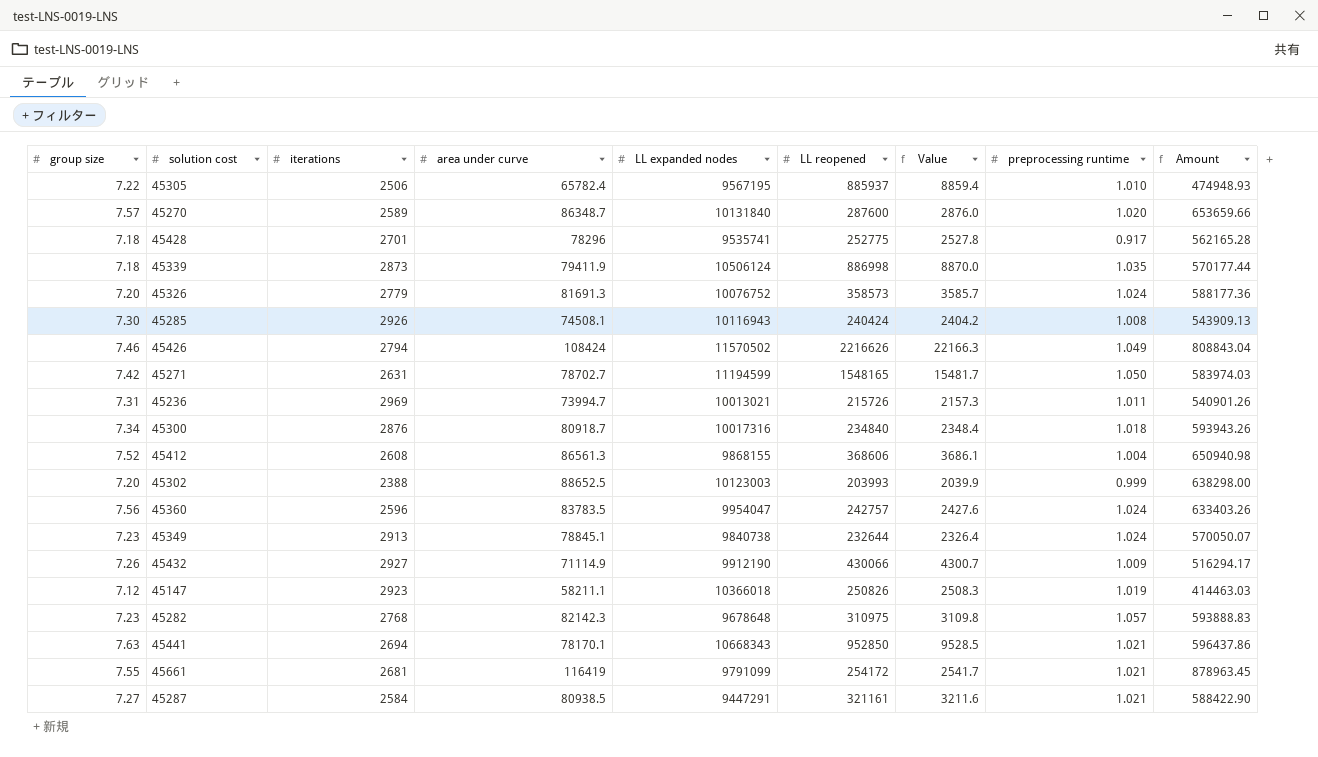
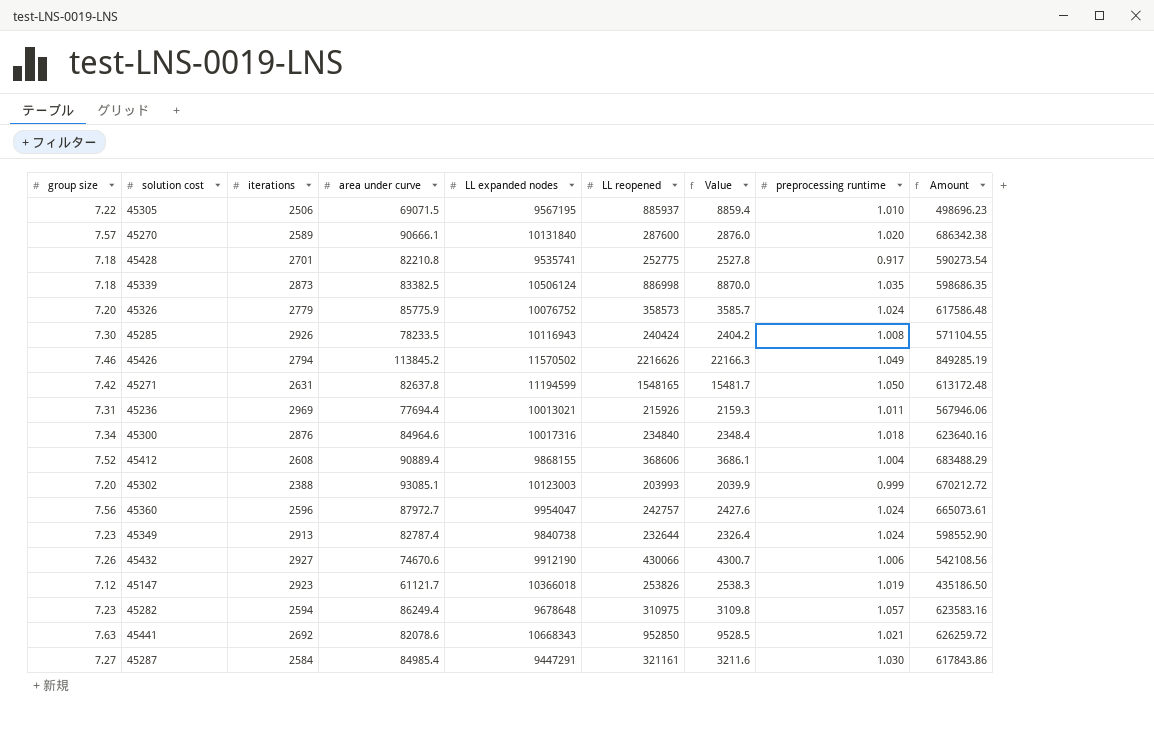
row 45661: 7.55 | 2681 | 116419 | 9791099 | 254172 | 2541.7 | 1.021 | 878963.45 -> none
45305 | area under curve: 65782.4 -> 69071.5
45305 | Amount: 474948.93 -> 498696.23
45270 | area under curve: 86348.7 -> 90666.1
45270 | Amount: 653659.66 -> 686342.38
45428 | area under curve: 78296 -> 82210.8
45428 | Amount: 562165.28 -> 590273.54
45339 | area under curve: 79411.9 -> 83382.5
45339 | Amount: 570177.44 -> 598686.35
45326 | area under curve: 81691.3 -> 85775.9
45326 | Amount: 588177.36 -> 617586.48
45285 | area under curve: 74508.1 -> 78233.5
45285 | Amount: 543909.13 -> 571104.55
45426 | area under curve: 108424 -> 113845.2
45426 | Amount: 808843.04 -> 849285.19
45271 | area under curve: 78702.7 -> 82637.8
45271 | Amount: 583974.03 -> 613172.48
45236 | area under curve: 73994.7 -> 77694.4
45236 | LL reopened: 215726 -> 215926
45236 | Value: 2157.3 -> 2159.3
45236 | Amount: 540901.26 -> 567946.06
45300 | area under curve: 80918.7 -> 84964.6
45300 | Amount: 593943.26 -> 623640.16
45412 | area under curve: 86561.3 -> 90889.4
45412 | Amount: 650940.98 -> 683488.29
45302 | area under curve: 88652.5 -> 93085.1
45302 | Amount: 638298.00 -> 670212.72
45360 | area under curve: 83783.5 -> 87972.7
45360 | Amount: 633403.26 -> 665073.61
45349 | area under curve: 78845.1 -> 82787.4
45349 | Amount: 570050.07 -> 598552.90
45432 | area under curve: 71114.9 -> 74670.6
45432 | preprocessing runtime: 1.009 -> 1.006
45432 | Amount: 516294.17 -> 542108.56
45147 | area under curve: 58211.1 -> 61121.7
45147 | LL reopened: 250826 -> 253826
45147 | Value: 2508.3 -> 2538.3
45147 | Amount: 414463.03 -> 435186.50
45282 | iterations: 2768 -> 2594
45282 | area under curve: 82142.3 -> 86249.4
45282 | Amount: 593888.83 -> 623583.16
45441 | iterations: 2694 -> 2692
45441 | area under curve: 78170.1 -> 82078.6
45441 | Amount: 596437.86 -> 626259.72
45287 | area under curve: 80938.5 -> 84985.4
45287 | preprocessing runtime: 1.021 -> 1.030
45287 | Amount: 588422.90 -> 617843.86

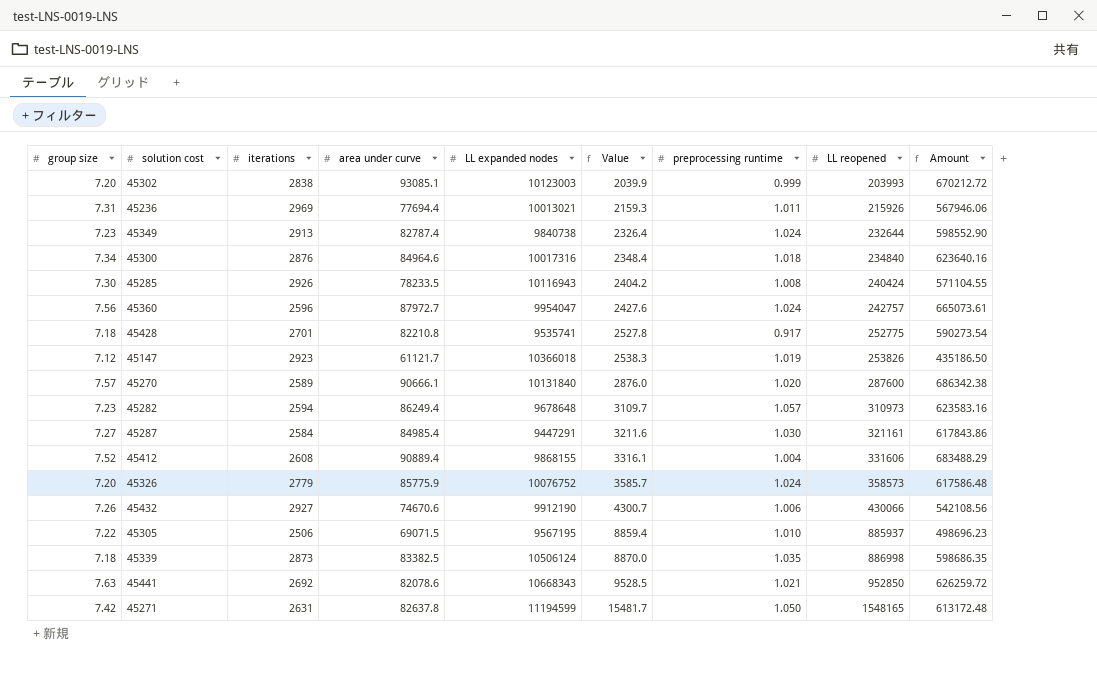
row order: none -> Value ascending
column LL reopened | position: 6 -> 8
row 45426: 7.46 | 2794 | 113845.2 | 11570502 | 2216626 | 22166.3 | 1.049 | 849285.19 -> none
45302 | iterations: 2388 -> 2838
45282 | Value: 3109.8 -> 3109.7
45282 | LL reopened: 310975 -> 310973
45412 | Value: 3686.1 -> 3316.1
45412 | LL reopened: 368606 -> 331606

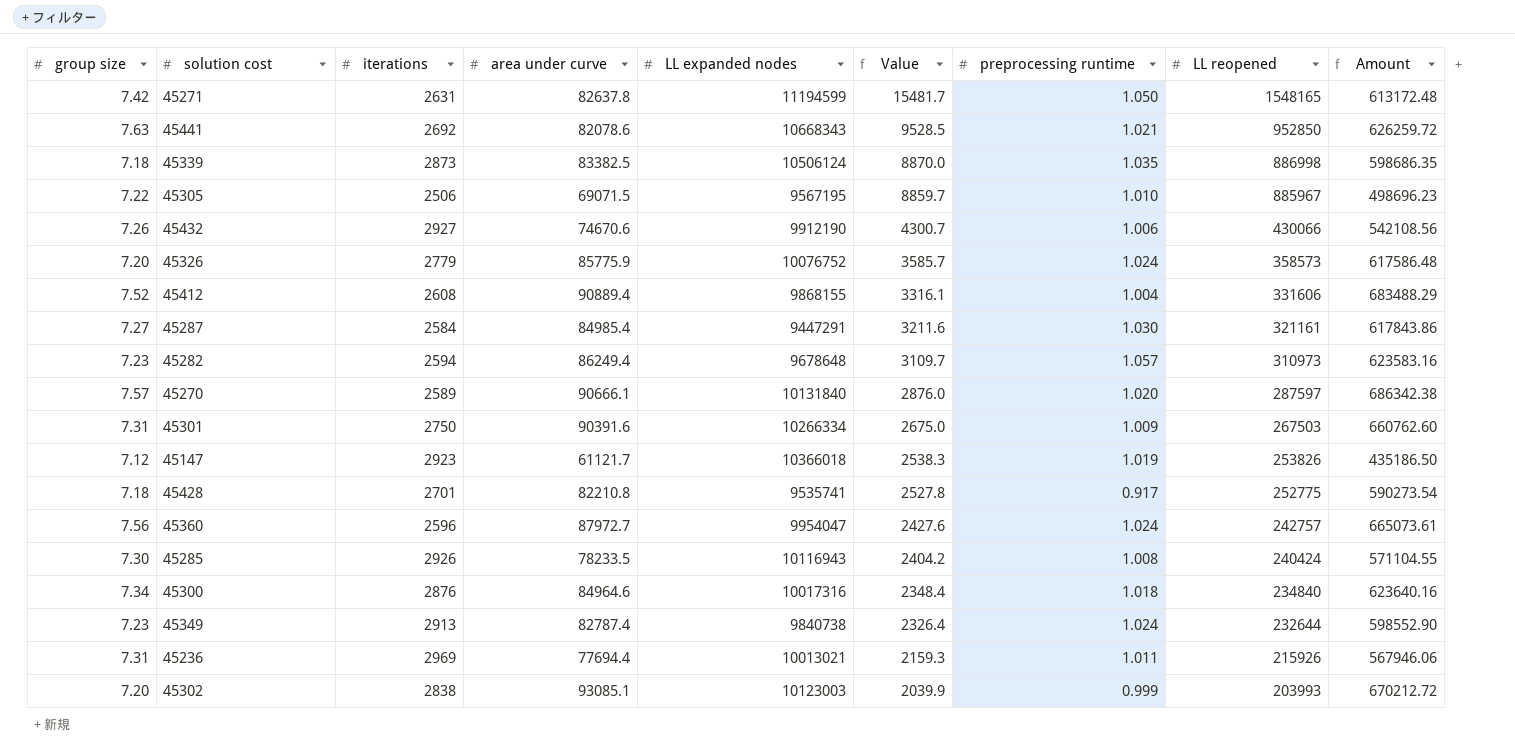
row order: Value ascending -> Value descending
45305 | Value: 8859.4 -> 8859.7
45305 | LL reopened: 885937 -> 885967
45270 | LL reopened: 287600 -> 287597
row 45301: none -> 7.31 | 2750 | 90391.6 | 10266334 | 2675.0 | 1.009 | 267503 | 660762.60

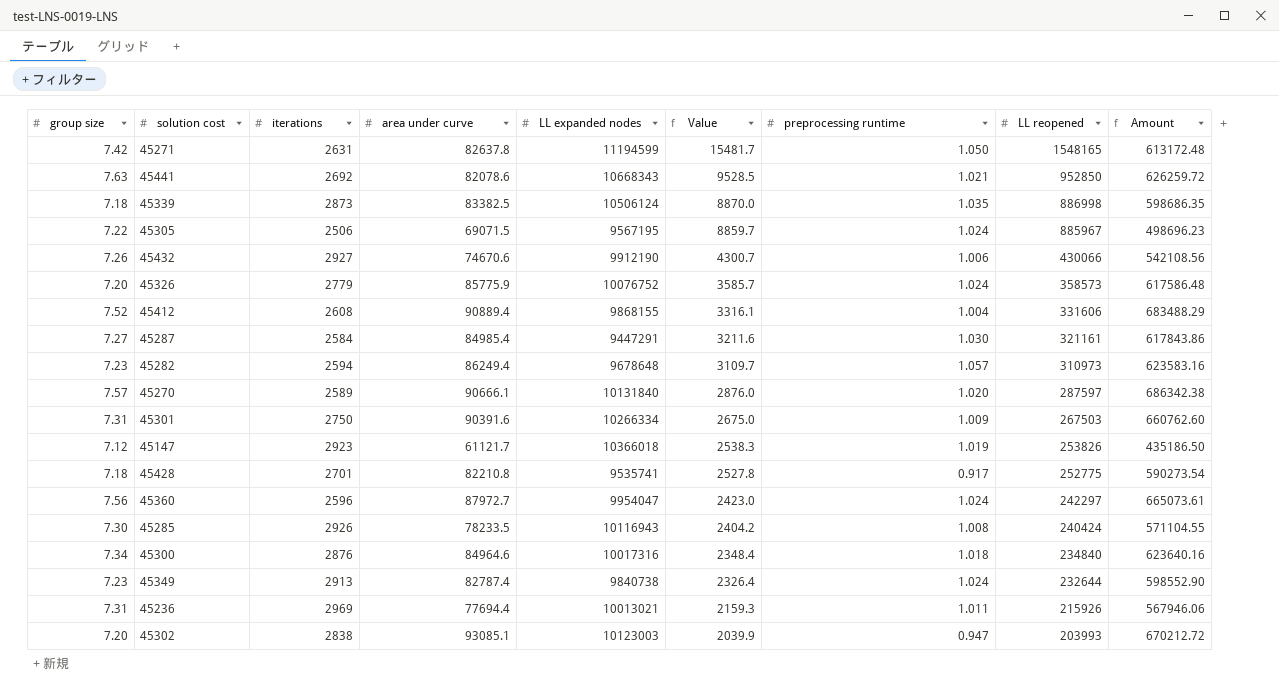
45305 | preprocessing runtime: 1.010 -> 1.024
45360 | Value: 2427.6 -> 2423.0
45360 | LL reopened: 242757 -> 242297
45302 | preprocessing runtime: 0.999 -> 0.947

